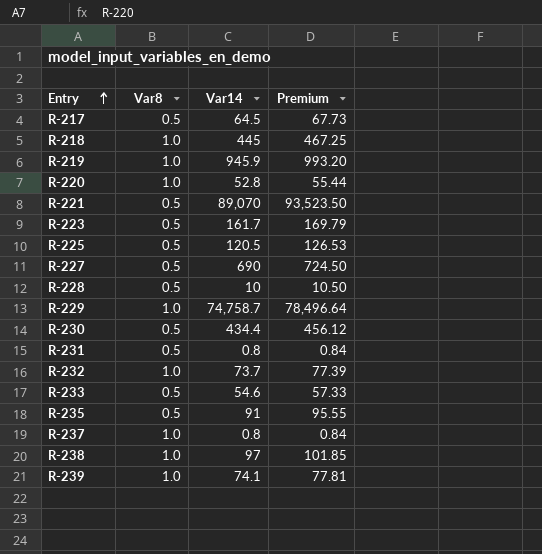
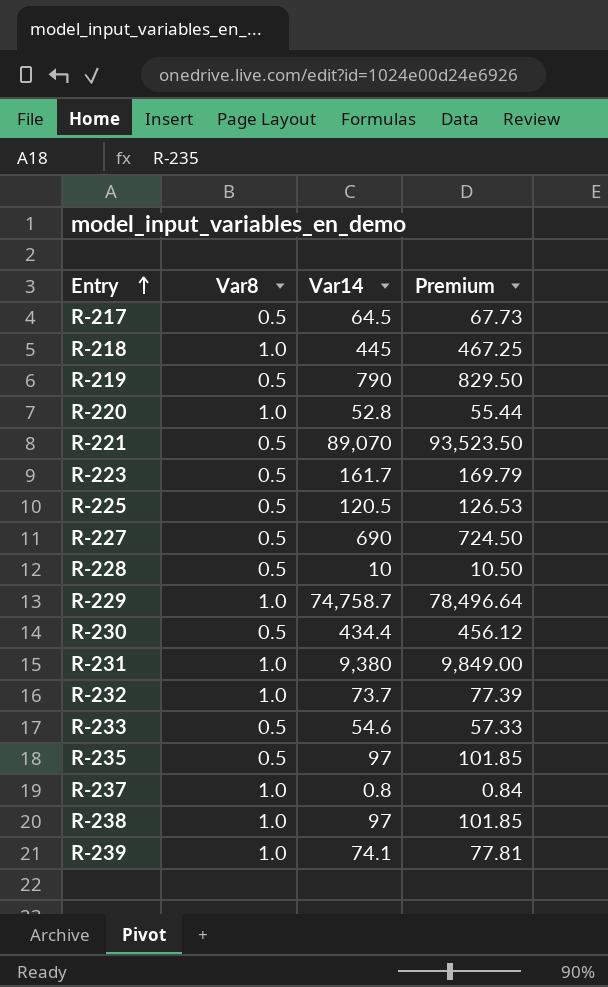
R-219 | Var8: 1.0 -> 0.5
R-219 | Var14: 945.9 -> 790
R-219 | Premium: 993.20 -> 829.50
R-231 | Var8: 0.5 -> 1.0
R-231 | Var14: 0.8 -> 9,380
R-231 | Premium: 0.84 -> 9,849.00
R-235 | Var14: 91 -> 97
R-235 | Premium: 95.55 -> 101.85

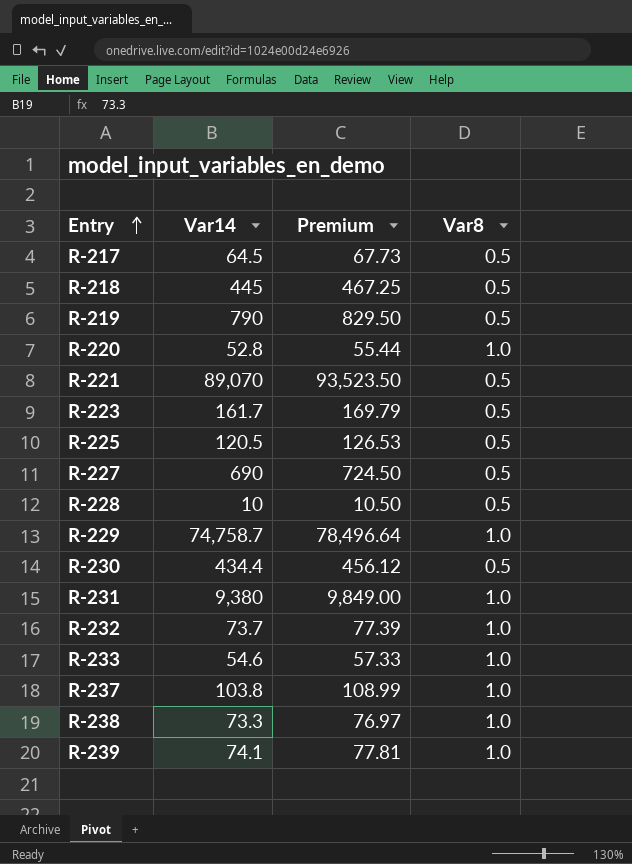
column Var8 | position: 2 -> 4
row R-235: 0.5 | 97 | 101.85 -> none
R-218 | Var8: 1.0 -> 0.5
R-233 | Var8: 0.5 -> 1.0
R-237 | Var14: 0.8 -> 103.8
R-237 | Premium: 0.84 -> 108.99
R-238 | Var14: 97 -> 73.3
R-238 | Premium: 101.85 -> 76.97

